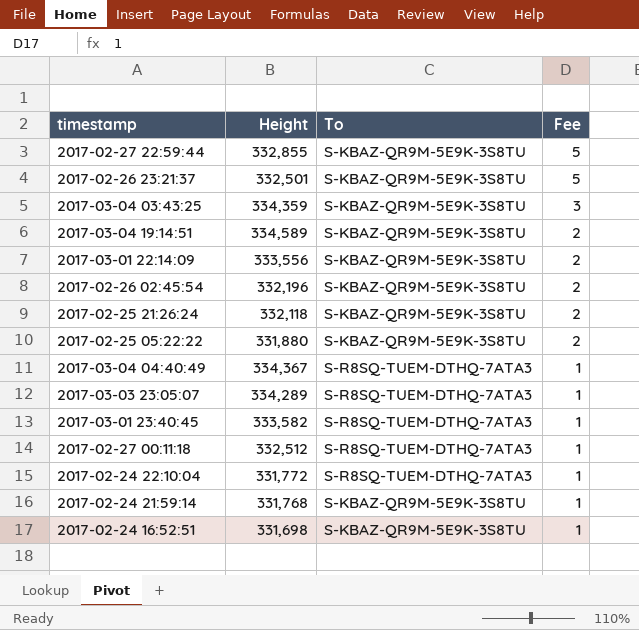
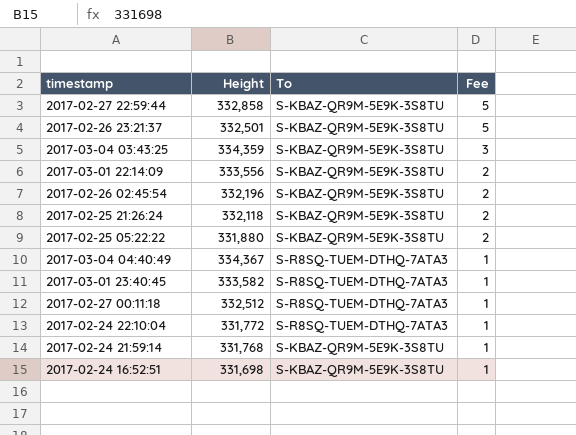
row 2017-03-04 19:14:51: 334,589 | S-KBAZ-QR9M-5E9K-3S8TU | 2 -> none
row 2017-03-03 23:05:07: 334,289 | S-R8SQ-TUEM-DTHQ-7ATA3 | 1 -> none
2017-02-27 22:59:44 | Height: 332,855 -> 332,858

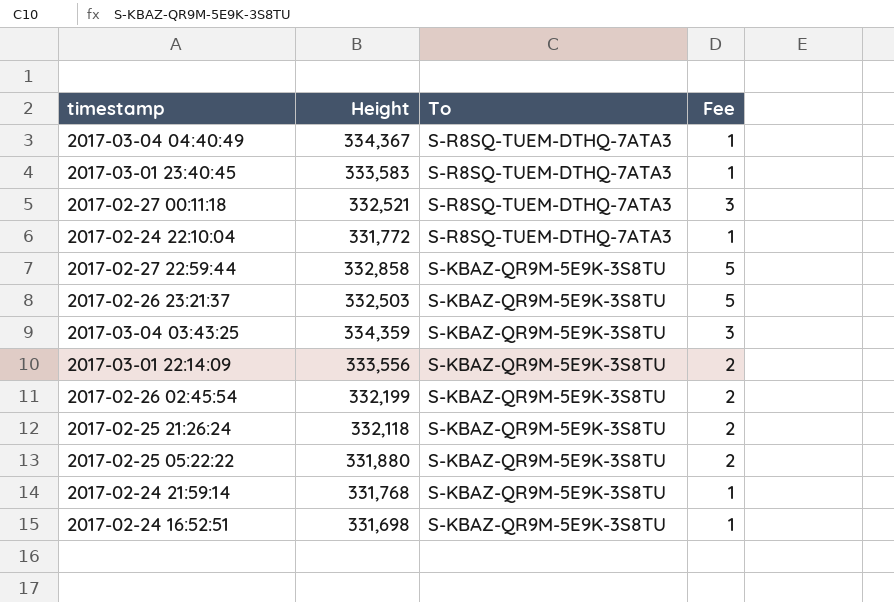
row order: Fee descending -> To descending
2017-03-01 23:40:45 | Height: 333,582 -> 333,583
2017-02-27 00:11:18 | Height: 332,512 -> 332,521
2017-02-27 00:11:18 | Fee: 1 -> 3
2017-02-26 23:21:37 | Height: 332,501 -> 332,503
2017-02-26 02:45:54 | Height: 332,196 -> 332,199

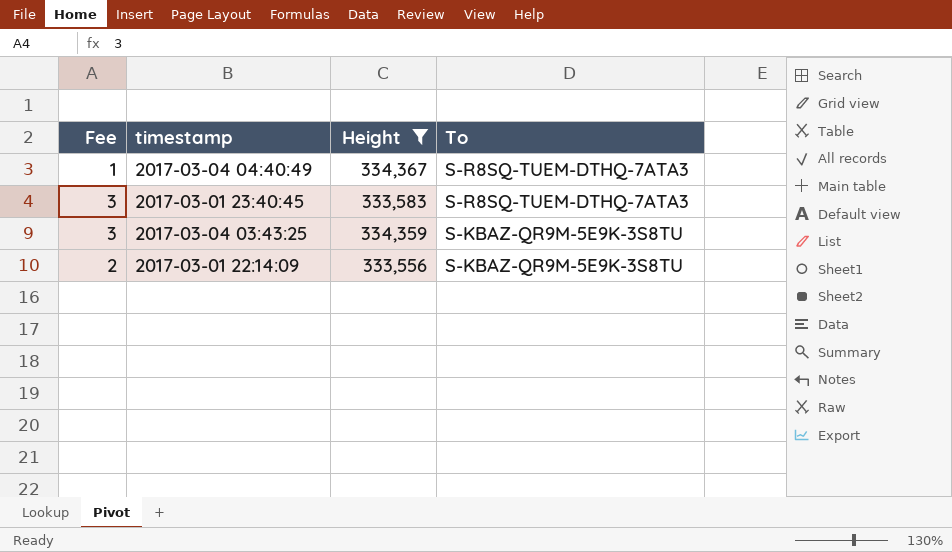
filter: none -> Height >= 333,556
column Fee | position: 4 -> 1
2017-03-01 23:40:45 | Fee: 1 -> 3

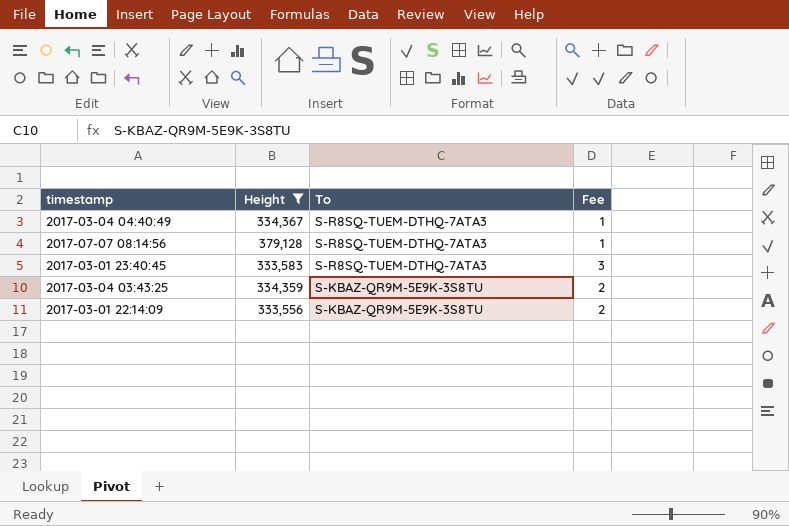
column Fee | position: 1 -> 4
row 2017-07-07 08:14:56: none -> 379,128 | S-R8SQ-TUEM-DTHQ-7ATA3 | 1
2017-03-04 03:43:25 | Fee: 3 -> 2

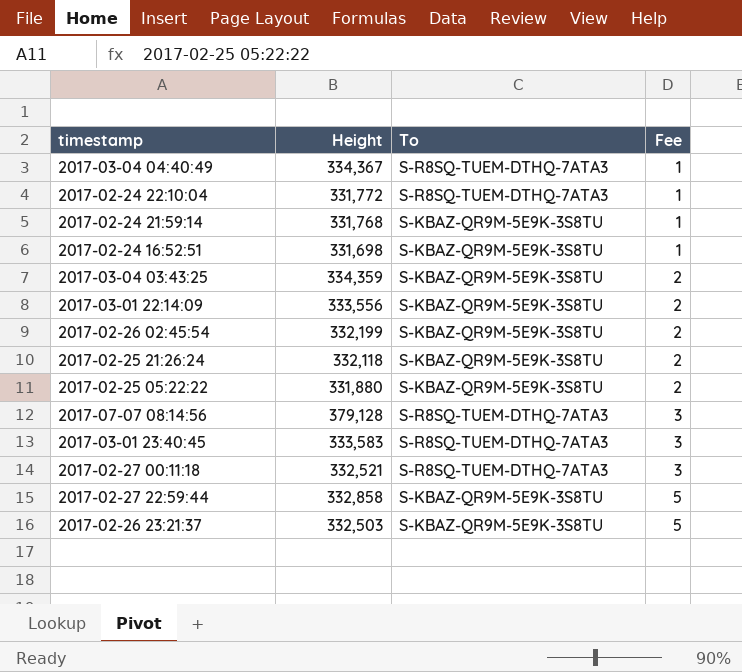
filter: Height >= 333,556 -> none
row order: To descending -> Fee ascending
2017-07-07 08:14:56 | Fee: 1 -> 3

